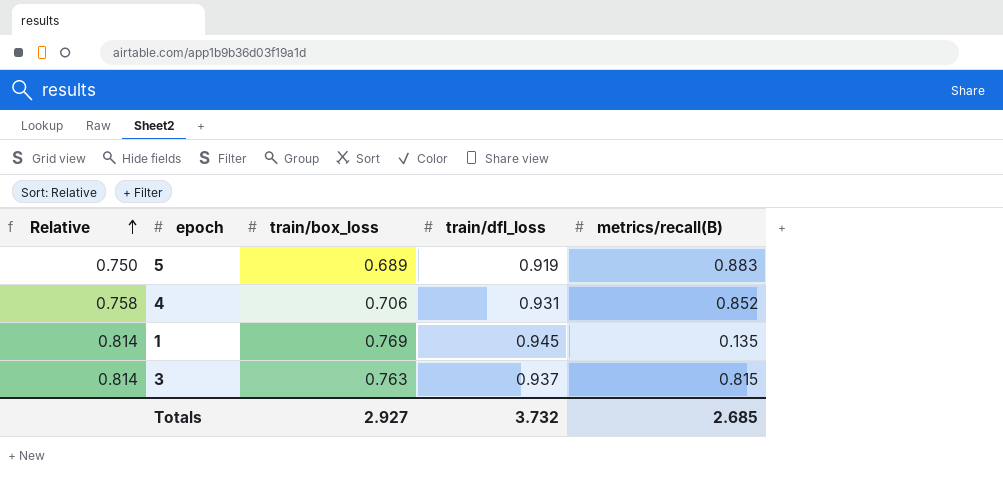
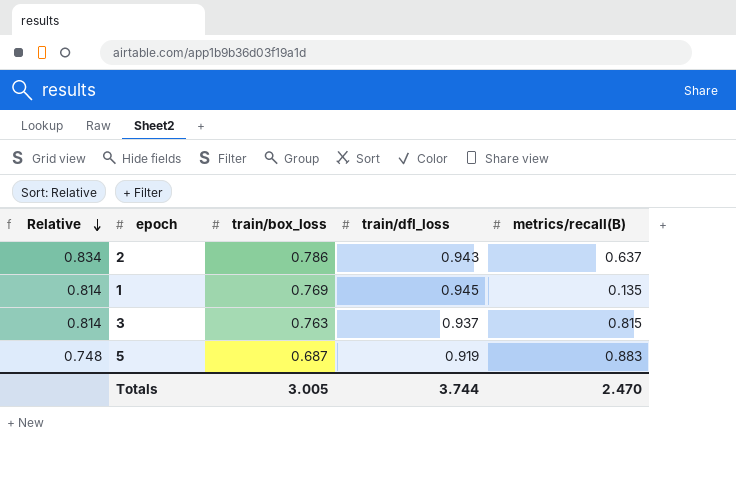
row order: Relative ascending -> Relative descending
row 4: 0.758 | 0.706 | 0.931 | 0.852 -> none
row 2: none -> 0.834 | 0.786 | 0.943 | 0.637
5 | Relative: 0.750 -> 0.748
5 | train/box_loss: 0.689 -> 0.687
Totals | train/box_loss: 2.927 -> 3.005
Totals | train/dfl_loss: 3.732 -> 3.744
Totals | metrics/recall(B): 2.685 -> 2.470

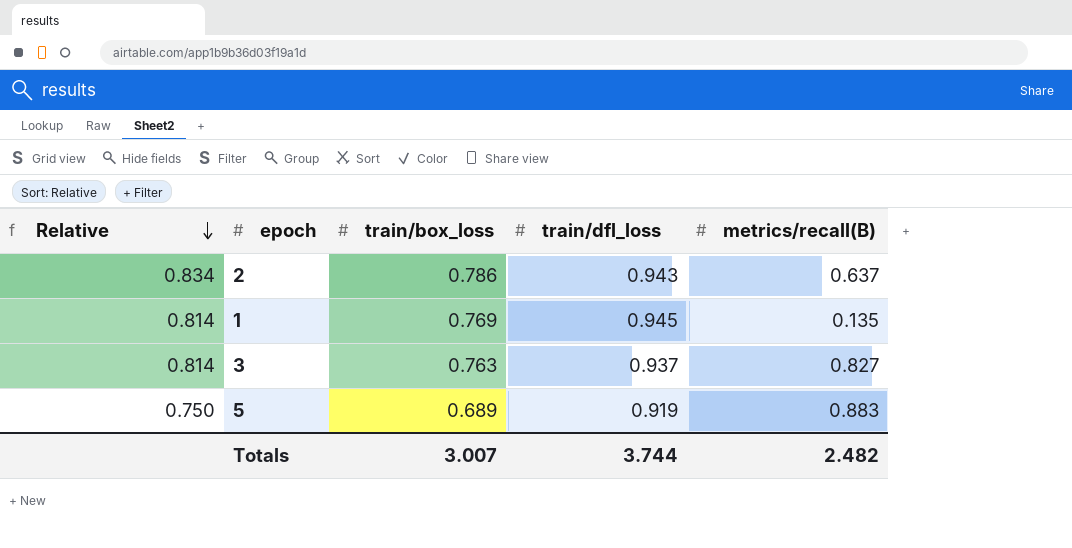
3 | metrics/recall(B): 0.815 -> 0.827
5 | Relative: 0.748 -> 0.750
5 | train/box_loss: 0.687 -> 0.689
Totals | train/box_loss: 3.005 -> 3.007
Totals | metrics/recall(B): 2.470 -> 2.482

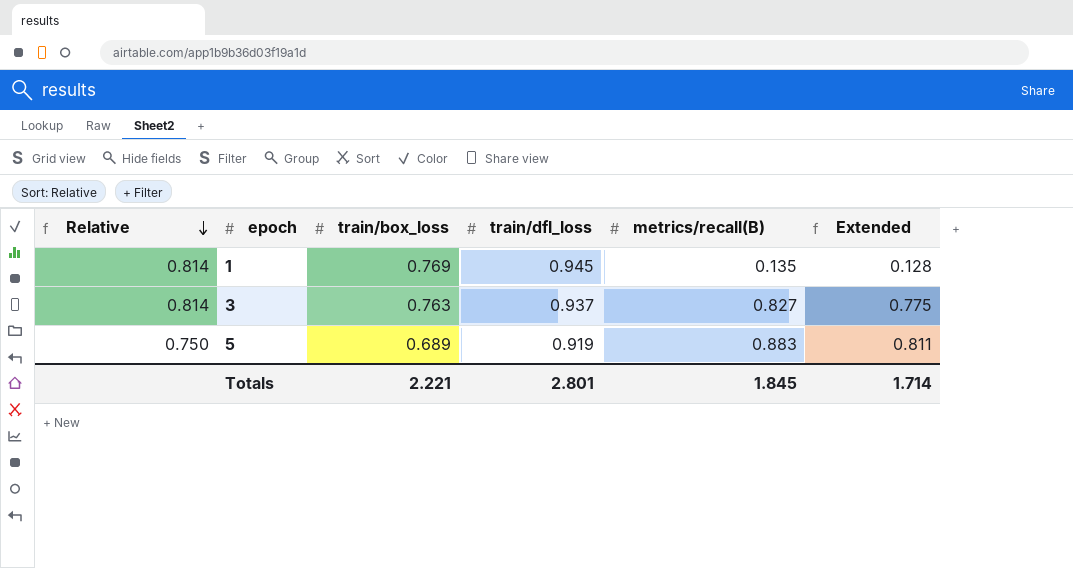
column Extended | formula: none -> [train/dfl_loss] * [metrics/recall(B)]
row 2: 0.834 | 0.786 | 0.943 | 0.637 -> none
Totals | train/box_loss: 3.007 -> 2.221
Totals | train/dfl_loss: 3.744 -> 2.801
Totals | metrics/recall(B): 2.482 -> 1.845

